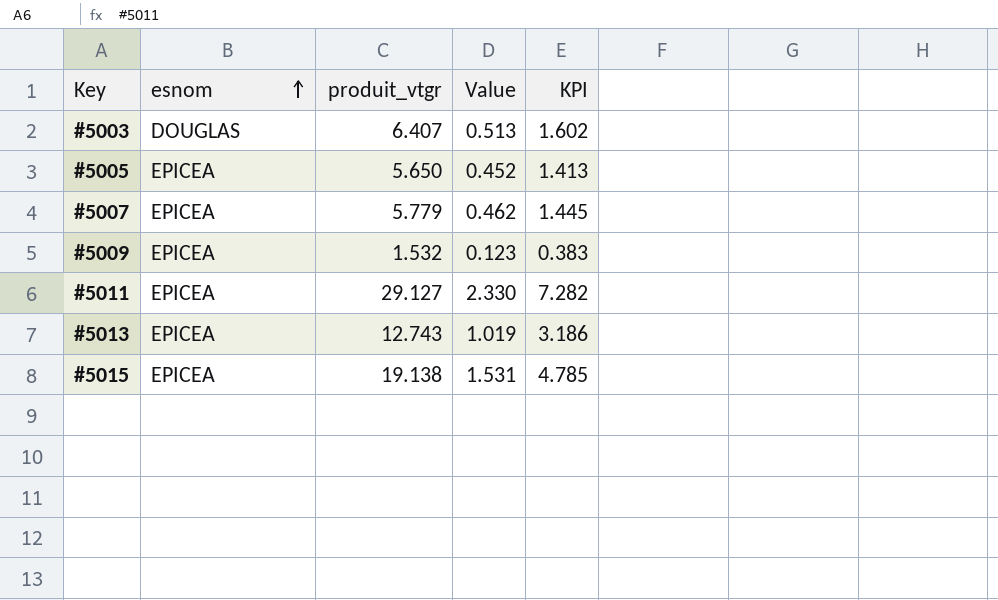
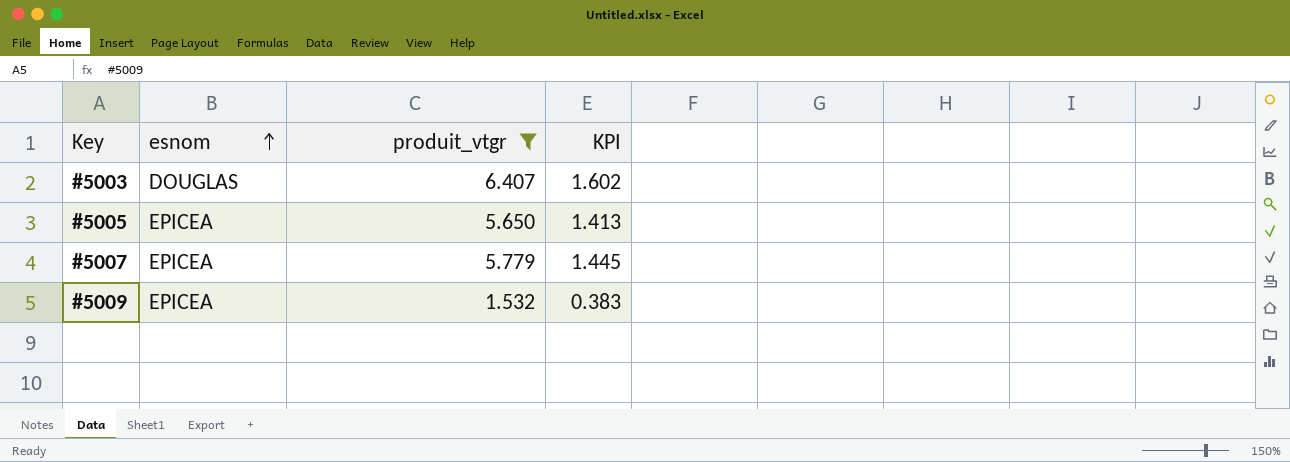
filter: none -> produit_vtgr <= 6.407
column Value | formula: [produit_vtgr] * 0.08 -> none

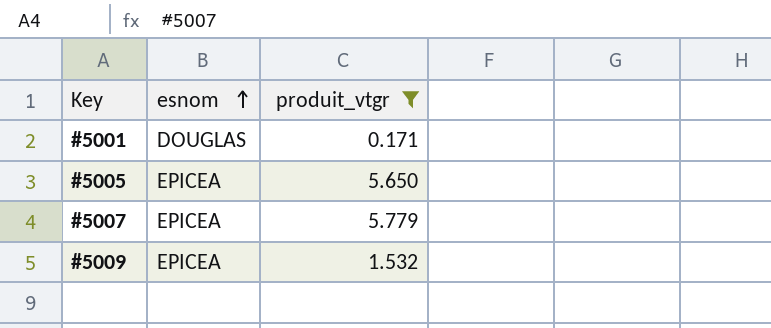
column KPI | formula: [produit_vtgr] * 0.25 -> none
row #5003: DOUGLAS | 6.407 | 1.602 -> none
row #5001: none -> DOUGLAS | 0.171

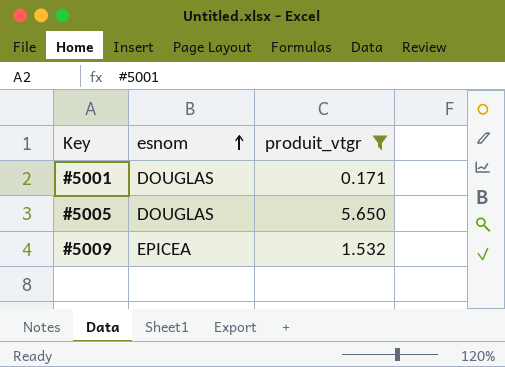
row #5007: EPICEA | 5.779 -> none
#5005 | esnom: EPICEA -> DOUGLAS

